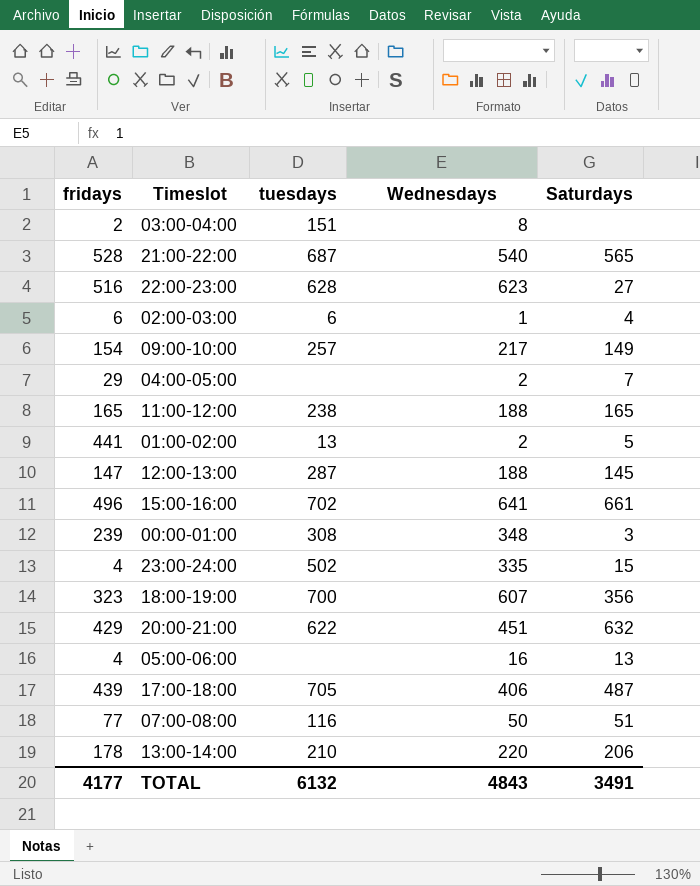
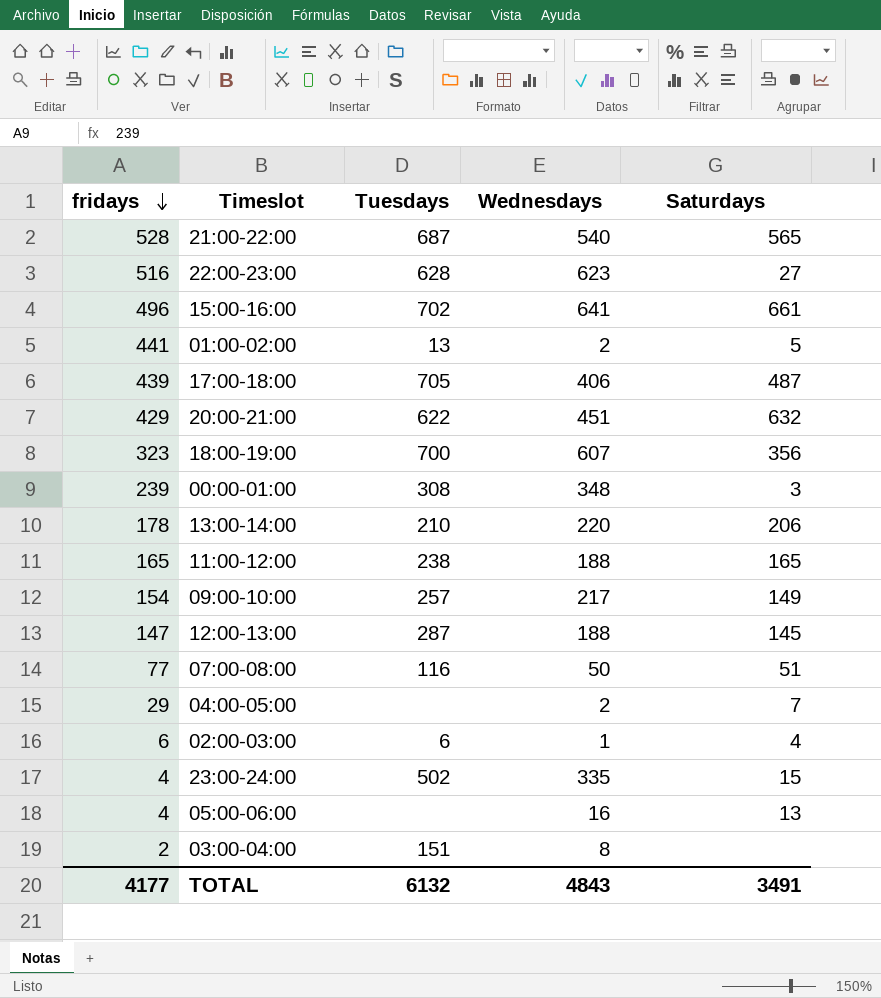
row order: none -> fridays descending
column name: tuesdays -> Tuesdays

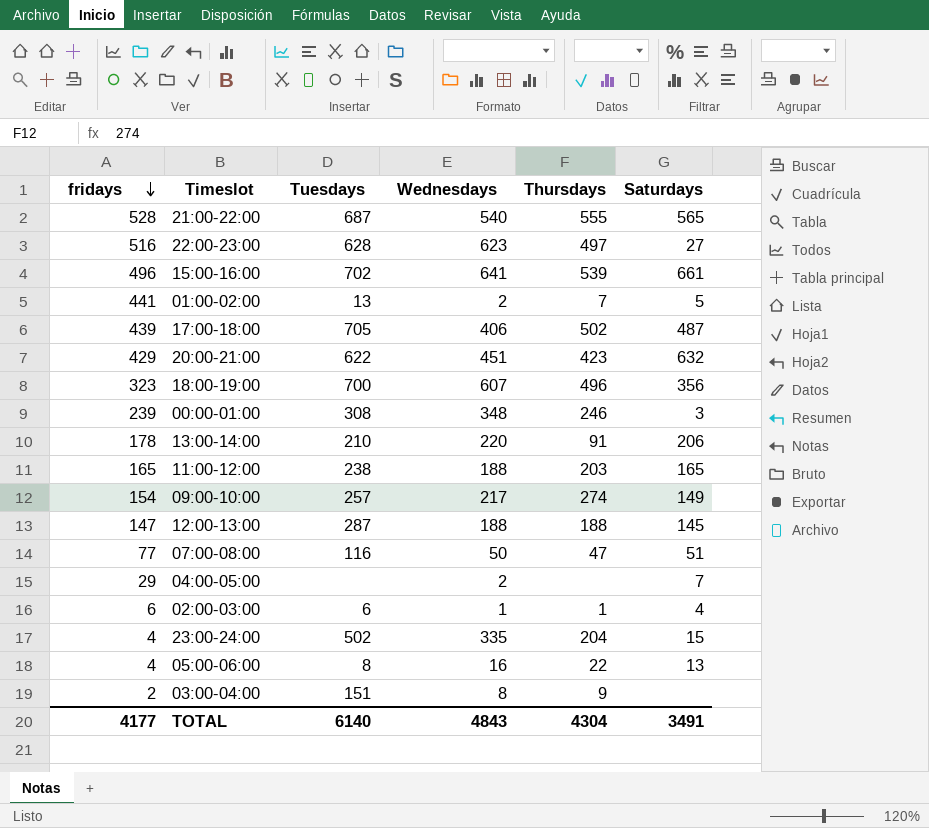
column Thursdays | position: none -> 5
05:00-06:00 | Tuesdays: none -> 8
TOTAL | Tuesdays: 6132 -> 6140

